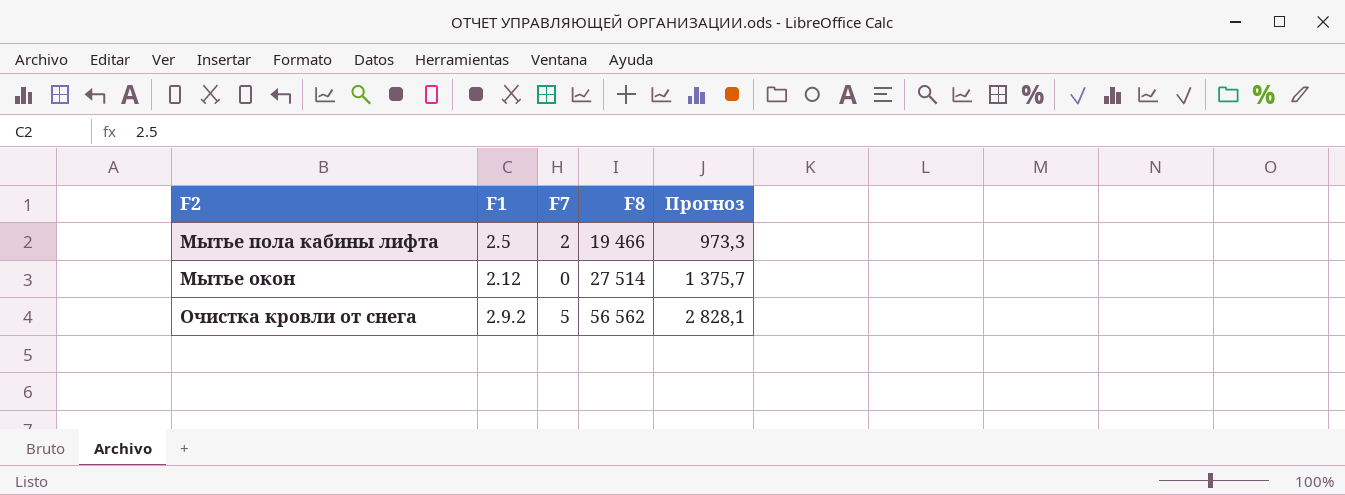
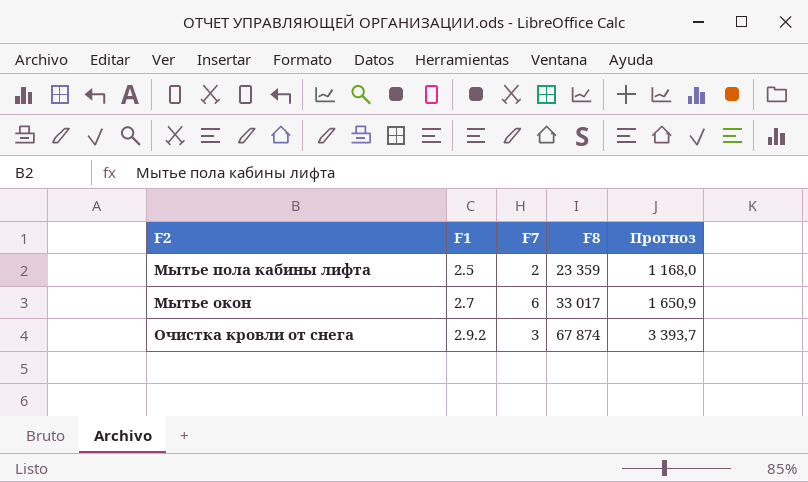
Мытье пола кабины лифта | F8: 19 466 -> 23 359
Мытье пола кабины лифта | Прогноз: 973,3 -> 1 168,0
Мытье окон | F1: 2.12 -> 2.7
Мытье окон | F7: 0 -> 6
Мытье окон | F8: 27 514 -> 33 017
Мытье окон | Прогноз: 1 375,7 -> 1 650,9
Очистка кровли от снега | F7: 5 -> 3
Очистка кровли от снега | F8: 56 562 -> 67 874
Очистка кровли от снега | Прогноз: 2 828,1 -> 3 393,7

